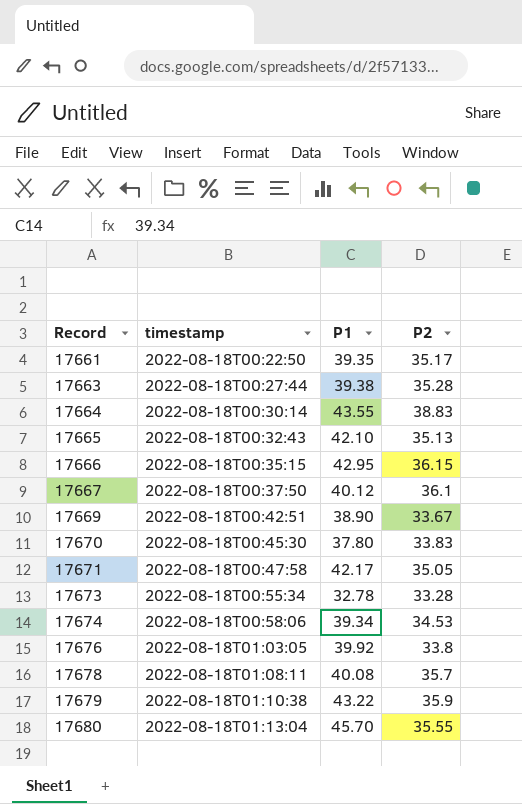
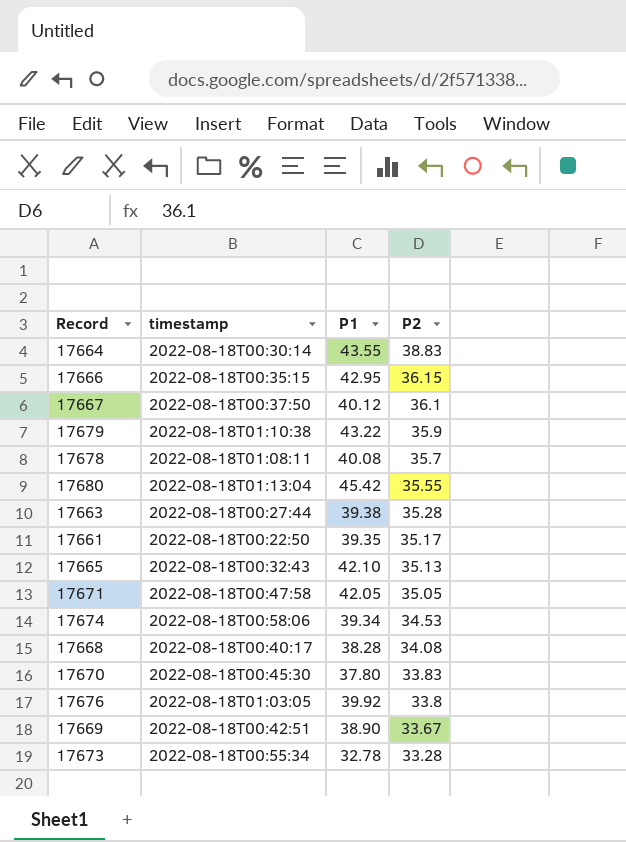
row order: Record ascending -> P2 descending
17680 | P1: 45.70 -> 45.42
17671 | P1: 42.17 -> 42.05
row 17668: none -> 2022-08-18T00:40:17 | 38.28 | 34.08

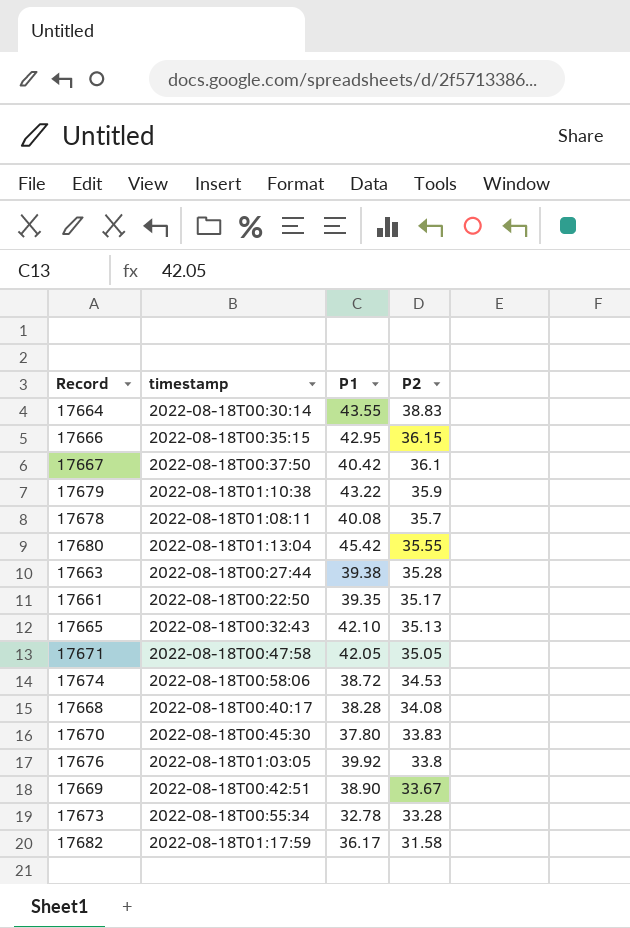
17667 | P1: 40.12 -> 40.42
17674 | P1: 39.34 -> 38.72
row 17682: none -> 2022-08-18T01:17:59 | 36.17 | 31.58

